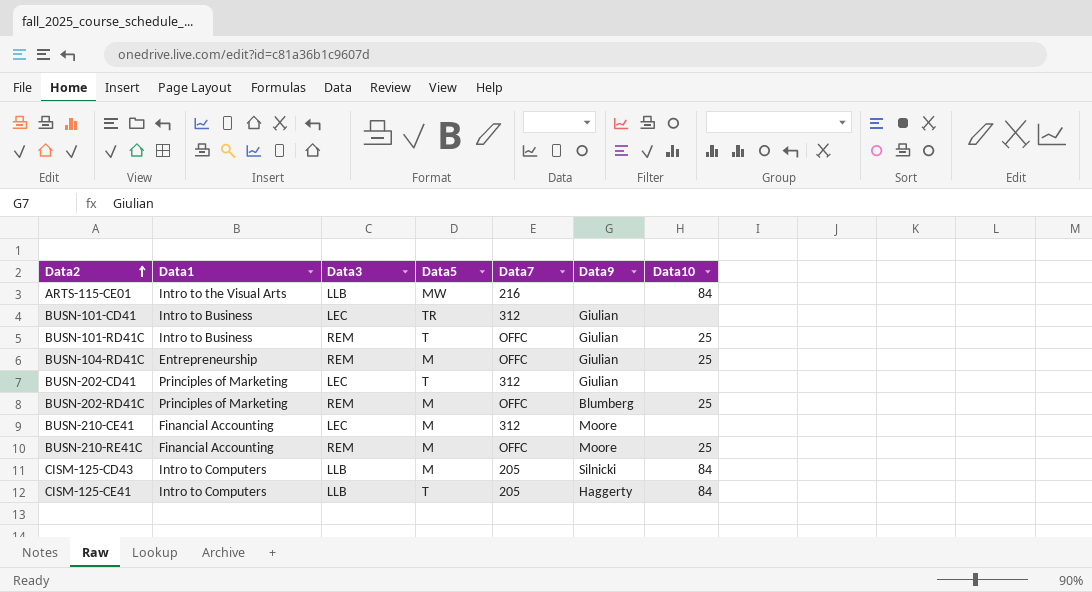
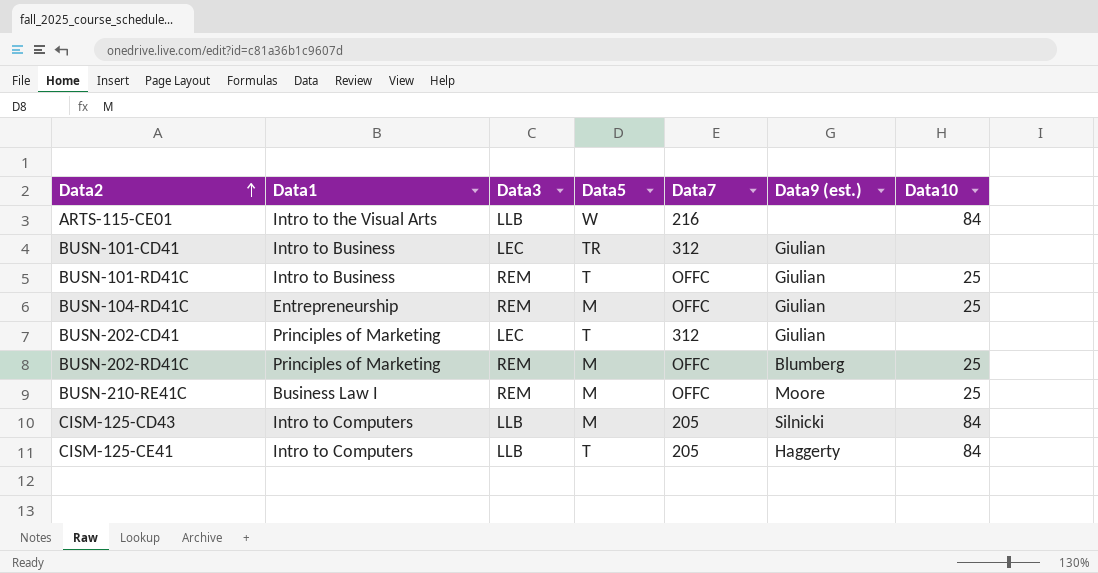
column name: Data9 -> Data9 (est.)
row BUSN-210-CE41: Financial Accounting | LEC | M | 312 | Moore | none -> none
ARTS-115-CE01 | Data5: MW -> W
BUSN-210-RE41C | Data1: Financial Accounting -> Business Law I

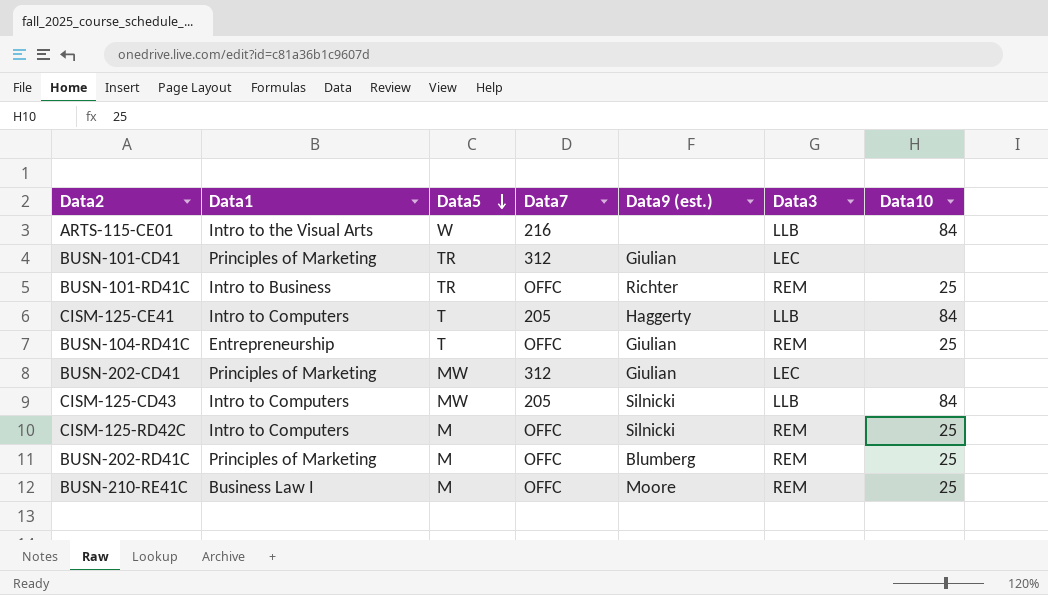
row order: Data2 ascending -> Data5 descending
column Data3 | position: 3 -> 6
BUSN-101-CD41 | Data1: Intro to Business -> Principles of Marketing
BUSN-101-RD41C | Data5: T -> TR
BUSN-101-RD41C | Data9 (est.): Giulian -> Richter
BUSN-104-RD41C | Data5: M -> T
BUSN-202-CD41 | Data5: T -> MW
CISM-125-CD43 | Data5: M -> MW
row CISM-125-RD42C: none -> Intro to Computers | M | OFFC | Silnicki | REM | 25

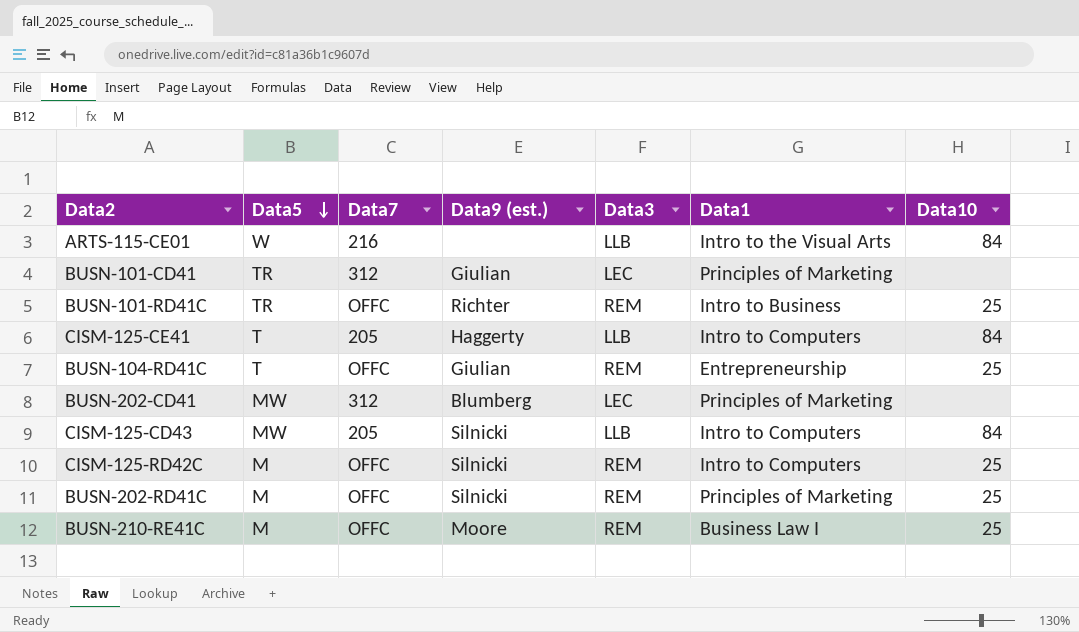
column Data1 | position: 2 -> 6
BUSN-202-CD41 | Data9 (est.): Giulian -> Blumberg
BUSN-202-RD41C | Data9 (est.): Blumberg -> Silnicki

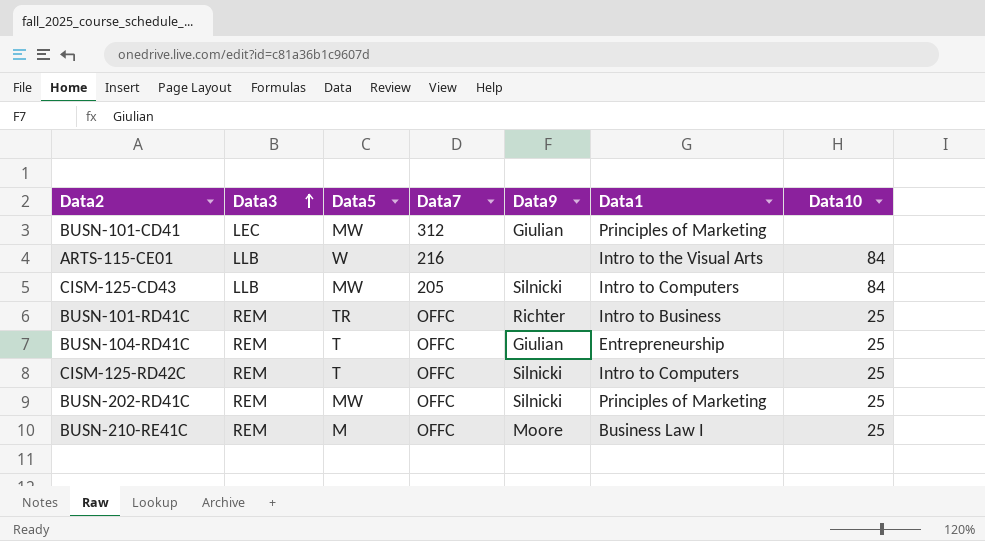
row order: Data5 descending -> Data3 ascending
column Data3 | position: 5 -> 2
column name: Data9 (est.) -> Data9
row CISM-125-CE41: T | 205 | Haggerty | LLB | Intro to Computers | 84 -> none
row BUSN-202-CD41: MW | 312 | Blumberg | LEC | Principles of Marketing | none -> none
BUSN-101-CD41 | Data5: TR -> MW
CISM-125-RD42C | Data5: M -> T
BUSN-202-RD41C | Data5: M -> MW

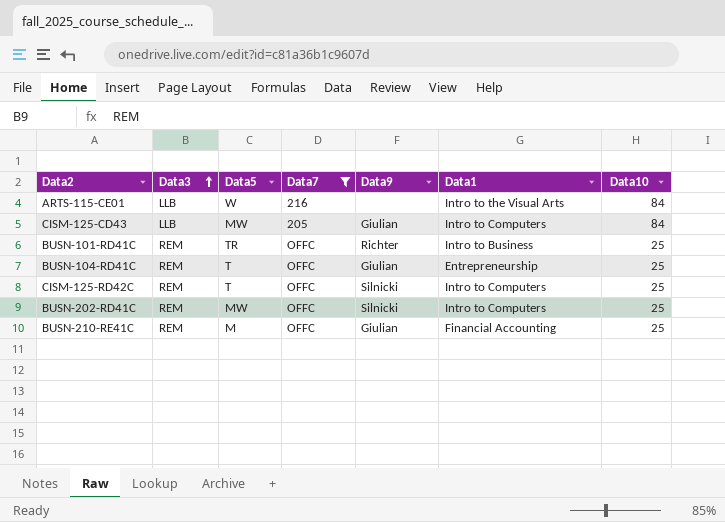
filter: none -> Data7 != 312
CISM-125-CD43 | Data9: Silnicki -> Giulian
BUSN-202-RD41C | Data1: Principles of Marketing -> Intro to Computers
BUSN-210-RE41C | Data9: Moore -> Giulian
BUSN-210-RE41C | Data1: Business Law I -> Financial Accounting

